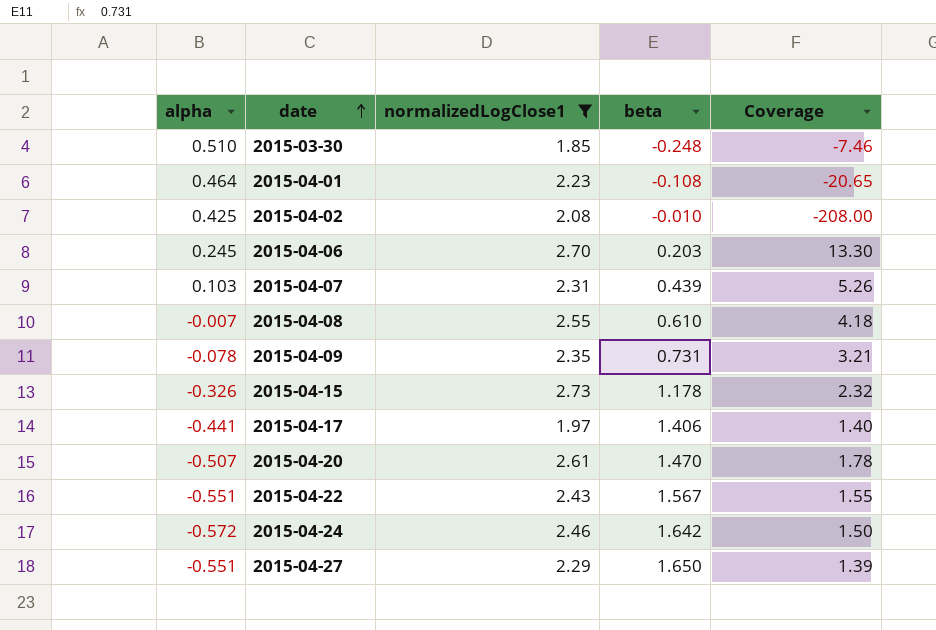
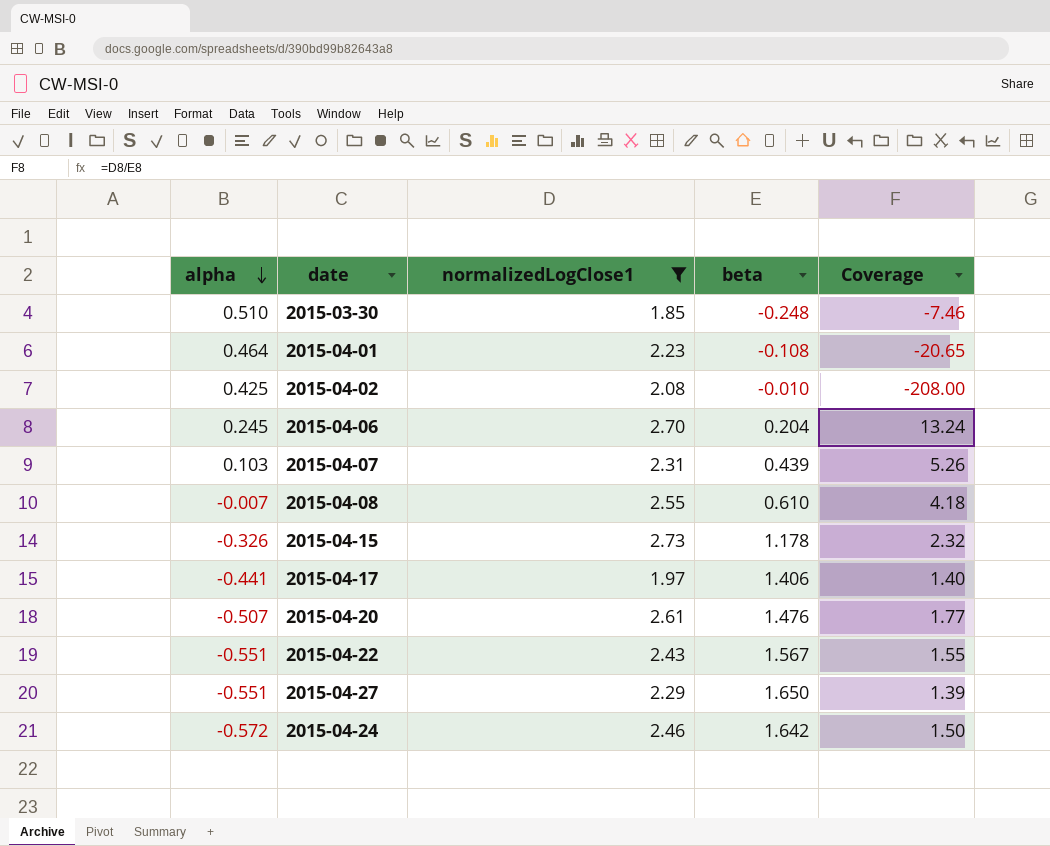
row order: date ascending -> alpha descending
row 2015-04-09: -0.078 | 2.35 | 0.731 | 3.21 -> none
2015-04-06 | beta: 0.203 -> 0.204
2015-04-06 | Coverage: 13.30 -> 13.24
2015-04-20 | beta: 1.470 -> 1.476
2015-04-20 | Coverage: 1.78 -> 1.77

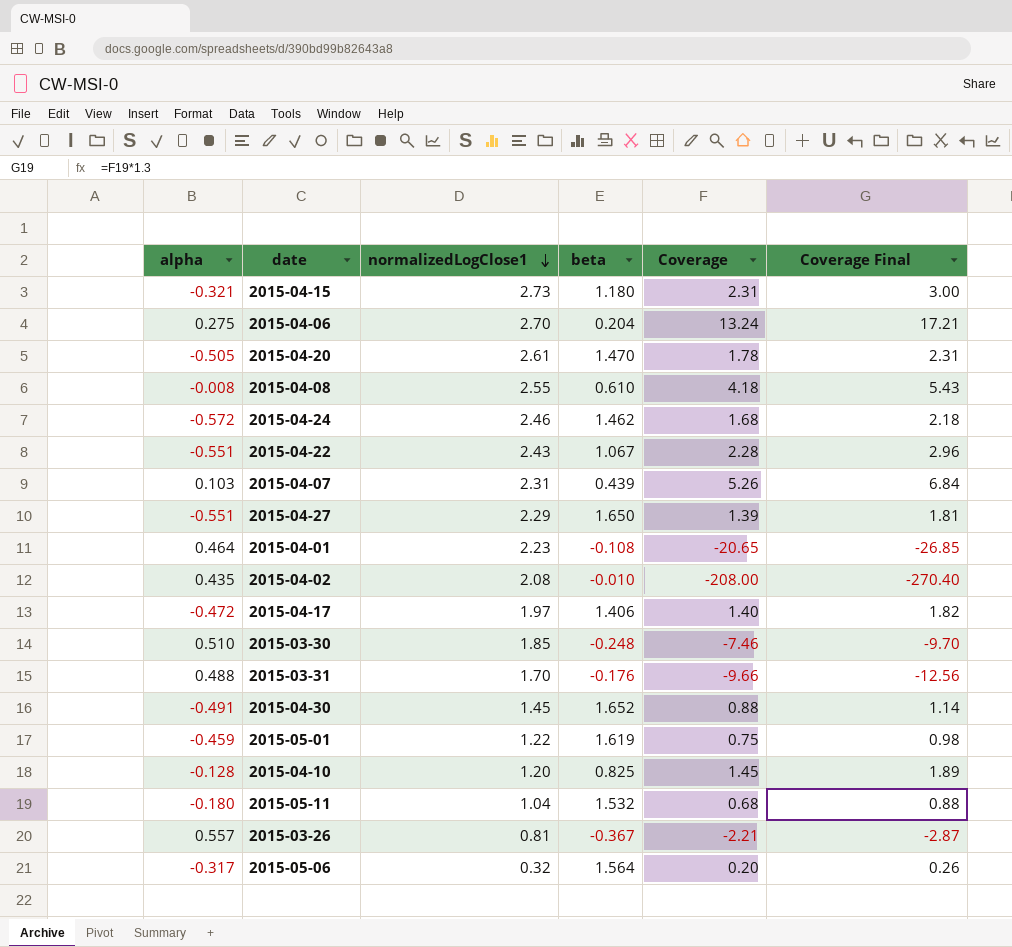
filter: normalizedLogClose1 >= 1.85 -> none
row order: alpha descending -> normalizedLogClose1 descending
column Coverage Final | formula: none -> [Coverage] * 1.3
2015-04-15 | alpha: -0.326 -> -0.321
2015-04-15 | beta: 1.178 -> 1.180
2015-04-15 | Coverage: 2.32 -> 2.31
2015-04-06 | alpha: 0.245 -> 0.275
2015-04-20 | alpha: -0.507 -> -0.505
2015-04-20 | beta: 1.476 -> 1.470
2015-04-20 | Coverage: 1.77 -> 1.78
2015-04-08 | alpha: -0.007 -> -0.008
2015-04-24 | beta: 1.642 -> 1.462
2015-04-24 | Coverage: 1.50 -> 1.68
2015-04-22 | beta: 1.567 -> 1.067
2015-04-22 | Coverage: 1.55 -> 2.28
2015-04-02 | alpha: 0.425 -> 0.435
2015-04-17 | alpha: -0.441 -> -0.472

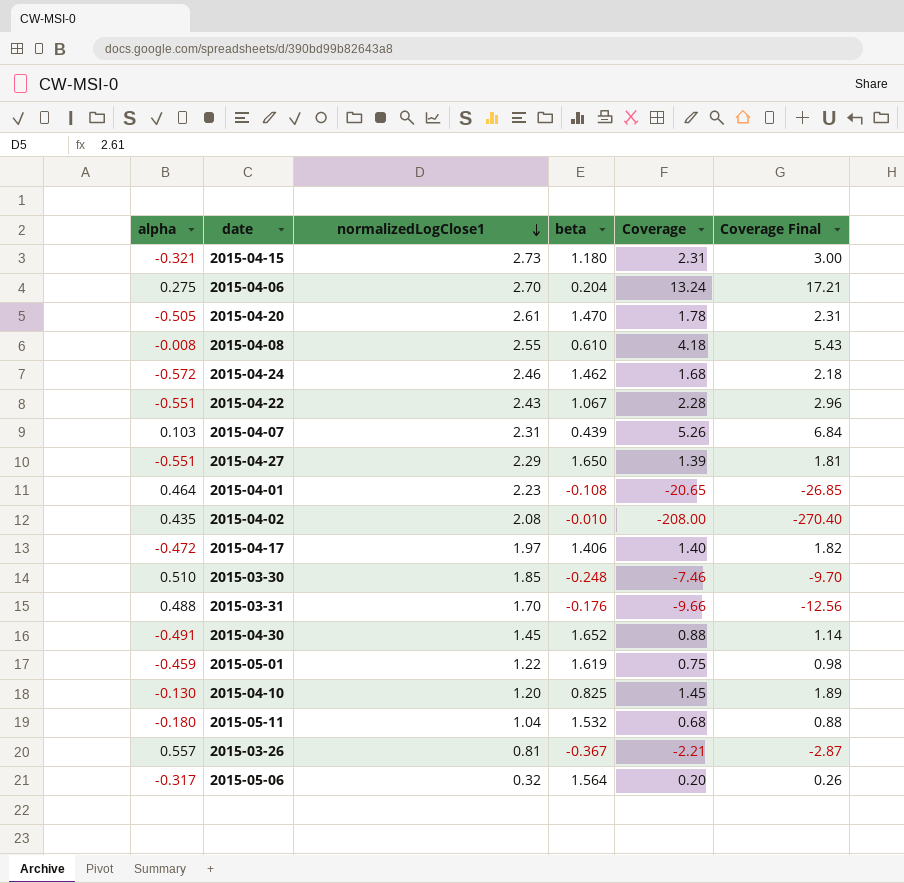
2015-04-10 | alpha: -0.128 -> -0.130

